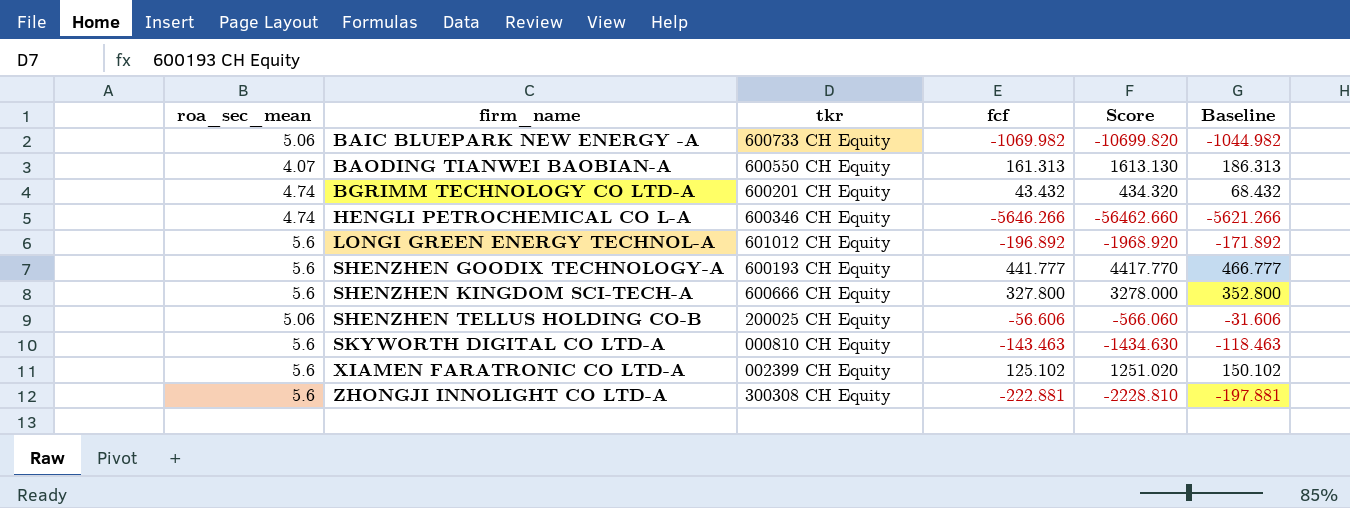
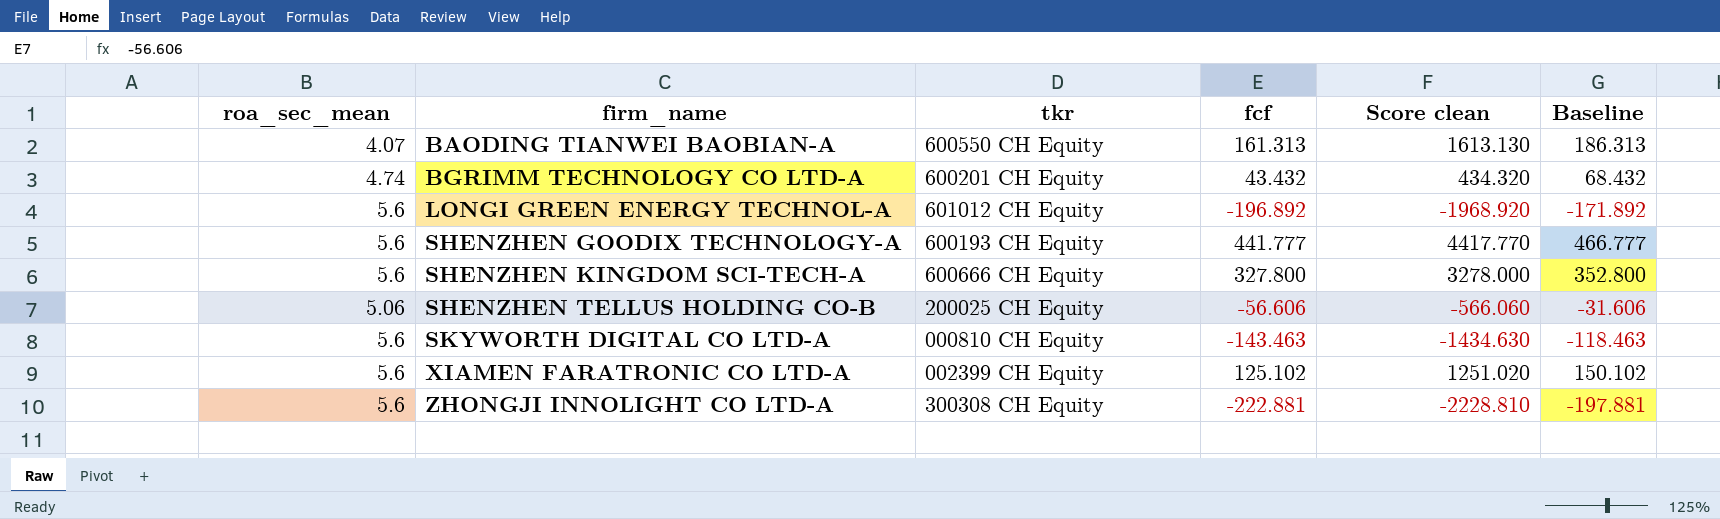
column name: Score -> Score clean
row BAIC BLUEPARK NEW ENERGY -A: 5.06 | 600733 CH Equity | -1069.982 | -10699.820 | -1044.982 -> none
row HENGLI PETROCHEMICAL CO L-A: 4.74 | 600346 CH Equity | -5646.266 | -56462.660 | -5621.266 -> none

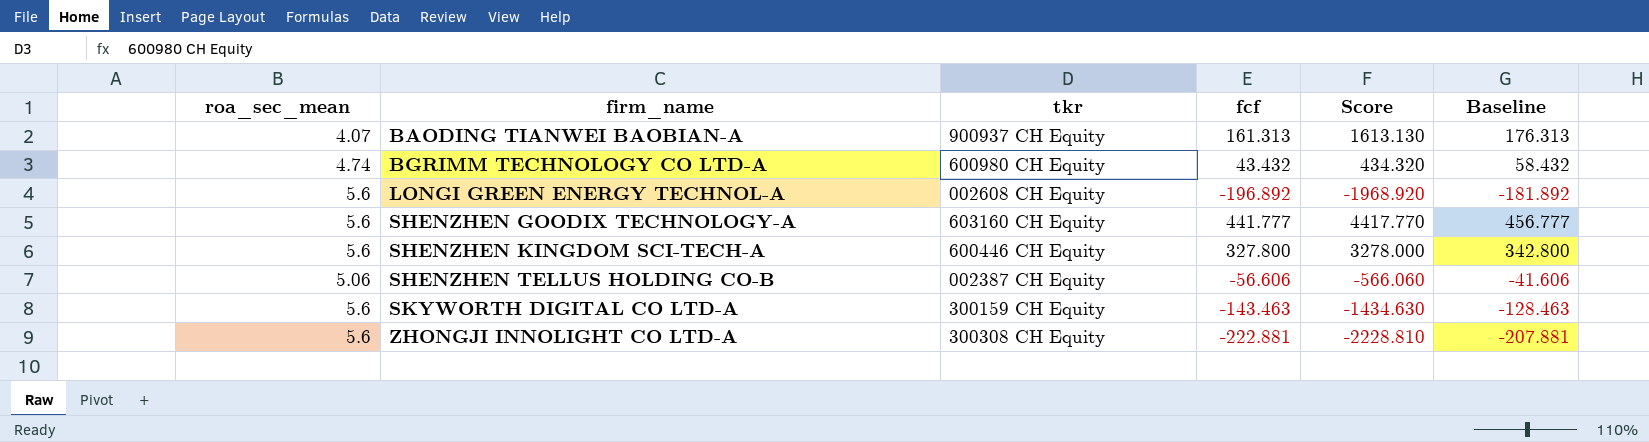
column name: Score clean -> Score
column Baseline | formula: [fcf] + 25 -> [fcf] + 15
row XIAMEN FARATRONIC CO LTD-A: 5.6 | 002399 CH Equity | 125.102 | 1251.020 | 150.102 -> none
BAODING TIANWEI BAOBIAN-A | tkr: 600550 CH Equity -> 900937 CH Equity
BGRIMM TECHNOLOGY CO LTD-A | tkr: 600201 CH Equity -> 600980 CH Equity
LONGI GREEN ENERGY TECHNOL-A | tkr: 601012 CH Equity -> 002608 CH Equity
SHENZHEN GOODIX TECHNOLOGY-A | tkr: 600193 CH Equity -> 603160 CH Equity
SHENZHEN KINGDOM SCI-TECH-A | tkr: 600666 CH Equity -> 600446 CH Equity
SHENZHEN TELLUS HOLDING CO-B | tkr: 200025 CH Equity -> 002387 CH Equity
SKYWORTH DIGITAL CO LTD-A | tkr: 000810 CH Equity -> 300159 CH Equity

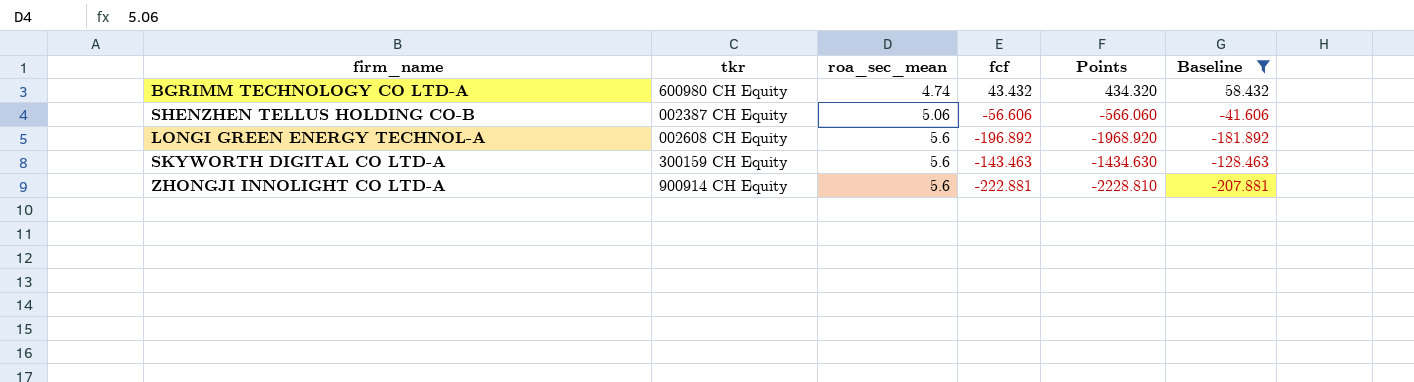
filter: none -> Baseline <= 58.432
row order: firm_name ascending -> roa_sec_mean ascending
column roa_sec_mean | position: 1 -> 3
column name: Score -> Points
ZHONGJI INNOLIGHT CO LTD-A | tkr: 300308 CH Equity -> 900914 CH Equity

